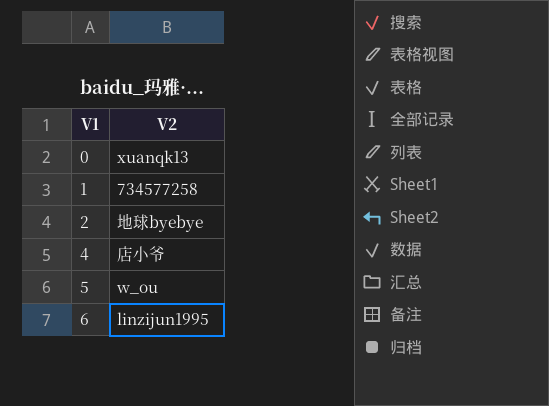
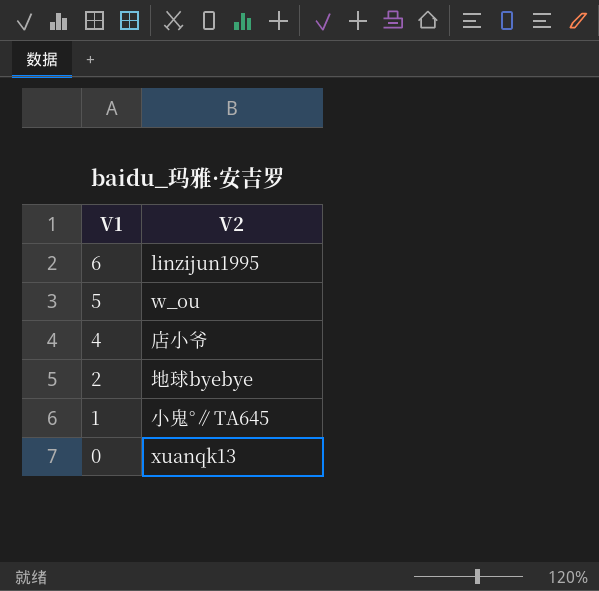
row order: V1 ascending -> V1 descending
1 | V2: 734577258 -> 小鬼°∥TA645

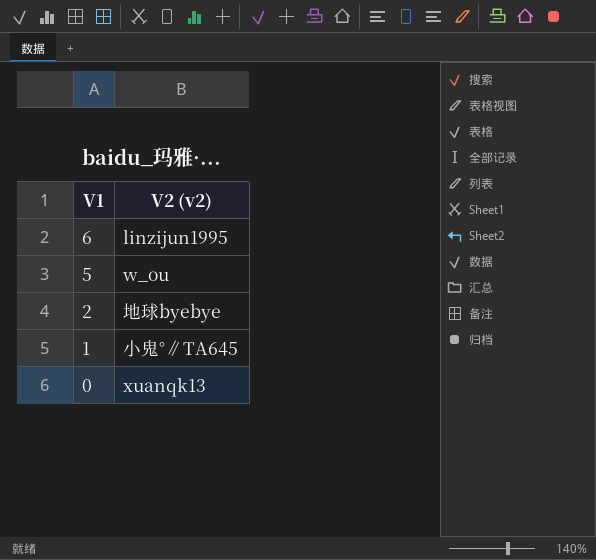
column name: V2 -> V2 (v2)
row 4: 店小爷 -> none

